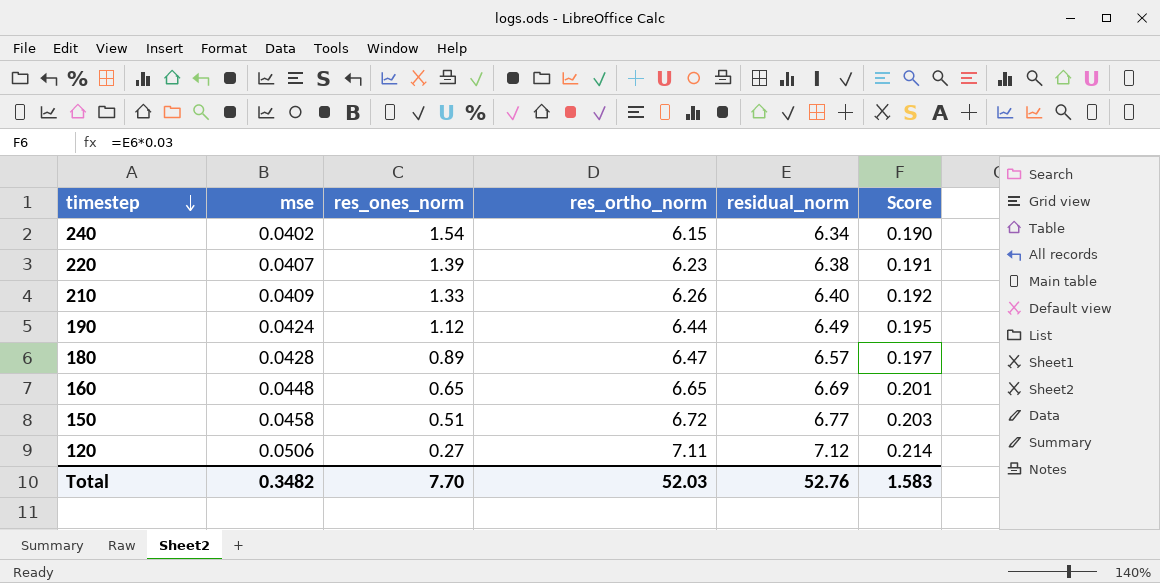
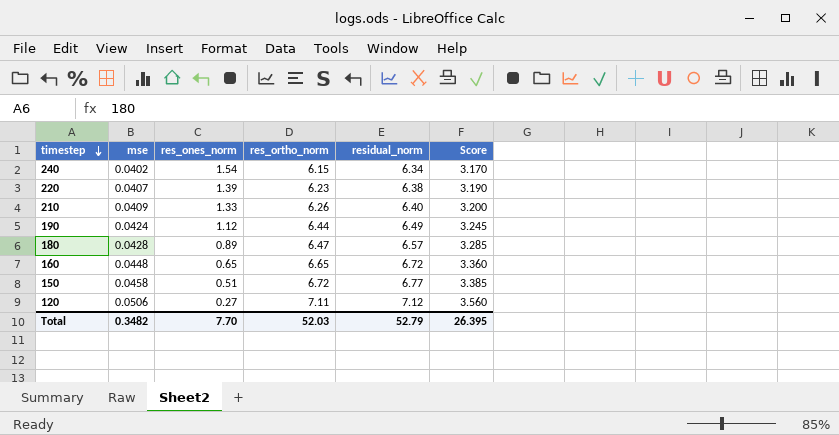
column Score | formula: [residual_norm] * 0.03 -> [residual_norm] * 0.5
160 | residual_norm: 6.69 -> 6.72
Total | residual_norm: 52.76 -> 52.79
Total | Score: 1.583 -> 26.395

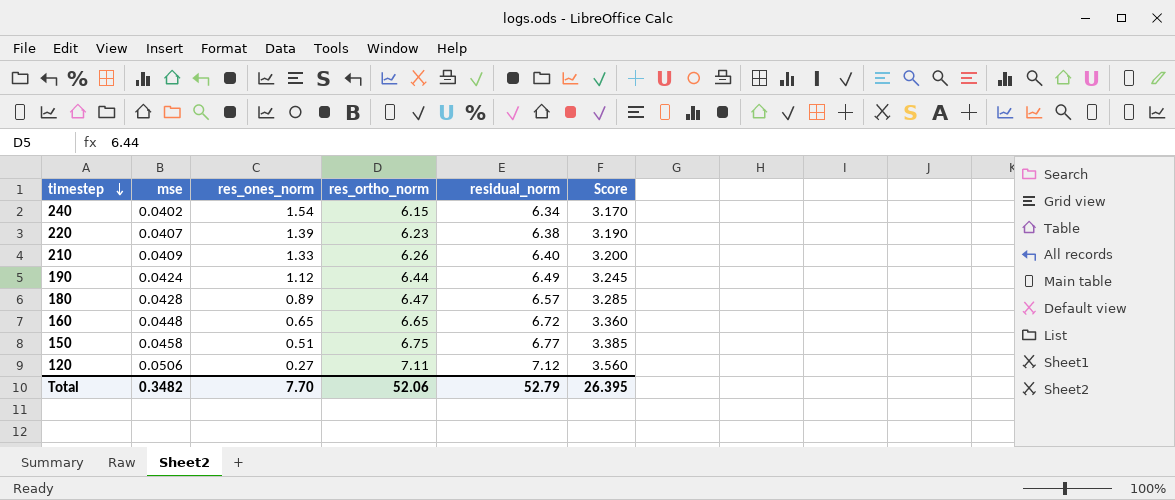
150 | res_ortho_norm: 6.72 -> 6.75
Total | res_ortho_norm: 52.03 -> 52.06

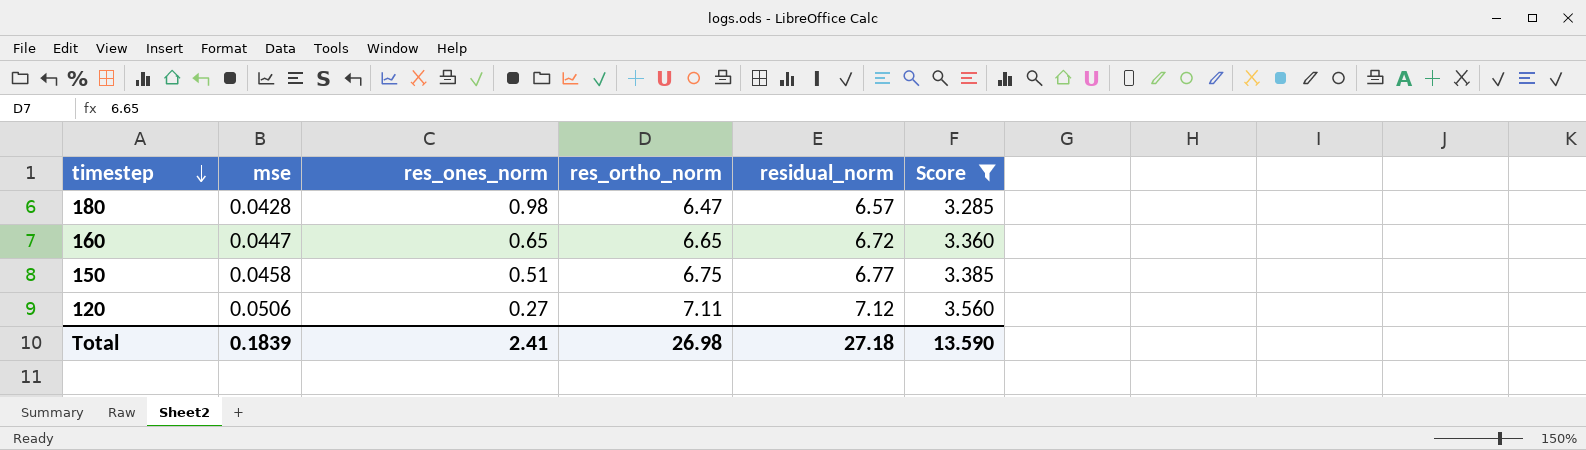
filter: none -> Score >= 3.285
180 | res_ones_norm: 0.89 -> 0.98
160 | mse: 0.0448 -> 0.0447
Total | mse: 0.3482 -> 0.1839
Total | res_ones_norm: 7.70 -> 2.41
Total | res_ortho_norm: 52.06 -> 26.98
Total | residual_norm: 52.79 -> 27.18
Total | Score: 26.395 -> 13.590

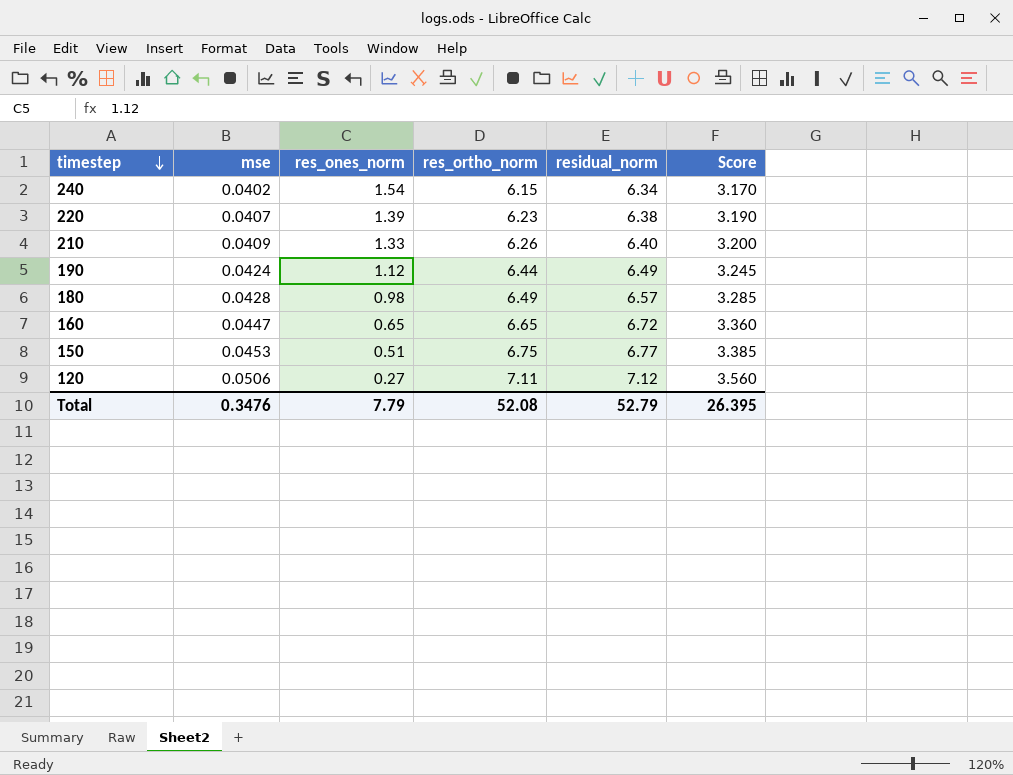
filter: Score >= 3.285 -> none
180 | res_ortho_norm: 6.47 -> 6.49
150 | mse: 0.0458 -> 0.0453
Total | mse: 0.1839 -> 0.3476
Total | res_ones_norm: 2.41 -> 7.79
Total | res_ortho_norm: 26.98 -> 52.08
Total | residual_norm: 27.18 -> 52.79
Total | Score: 13.590 -> 26.395

